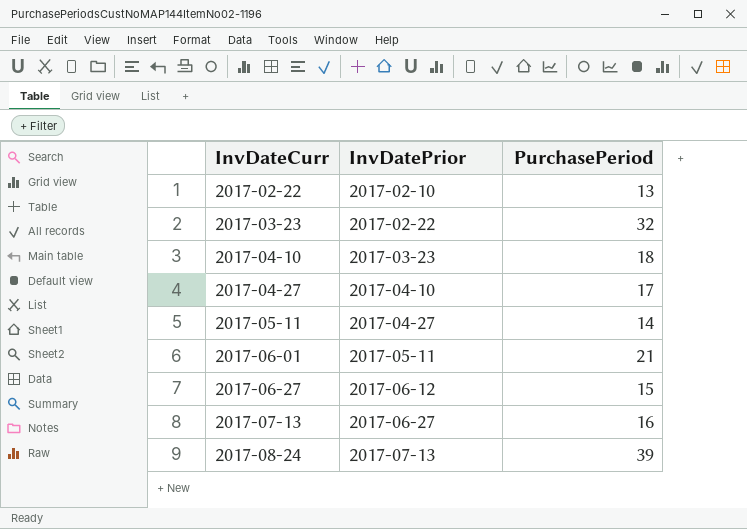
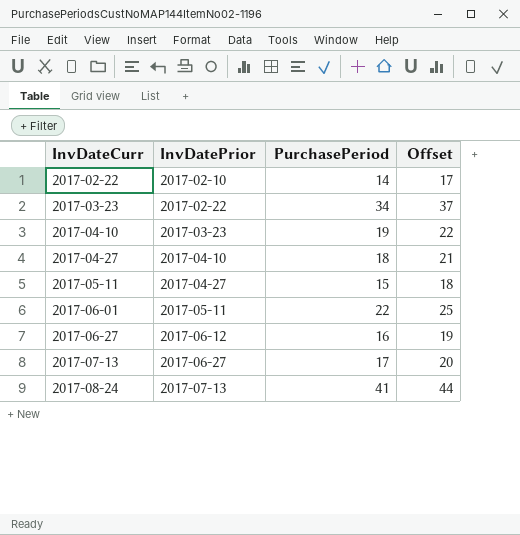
column Offset | formula: none -> [PurchasePeriod] + 3
2017-02-22 | PurchasePeriod: 13 -> 14
2017-03-23 | PurchasePeriod: 32 -> 34
2017-04-10 | PurchasePeriod: 18 -> 19
2017-04-27 | PurchasePeriod: 17 -> 18
2017-05-11 | PurchasePeriod: 14 -> 15
2017-06-01 | PurchasePeriod: 21 -> 22
2017-06-27 | PurchasePeriod: 15 -> 16
2017-07-13 | PurchasePeriod: 16 -> 17
2017-08-24 | PurchasePeriod: 39 -> 41

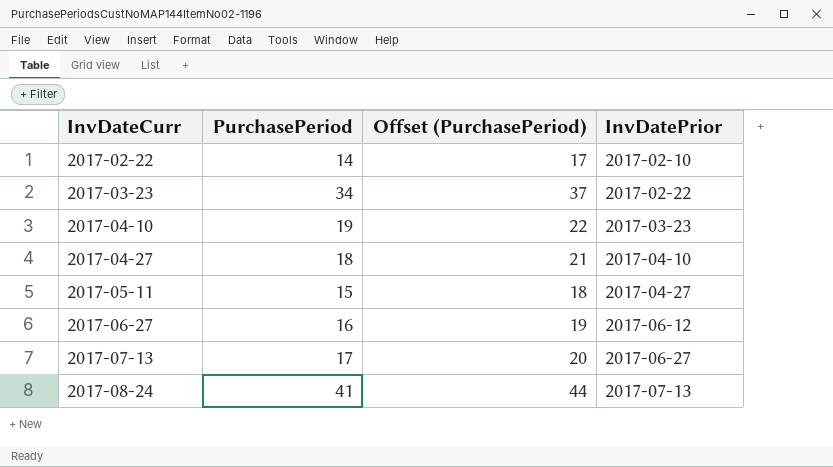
column name: Offset -> Offset (PurchasePeriod)
column InvDatePrior | position: 2 -> 4
row 2017-06-01: 2017-05-11 | 22 | 25 -> none

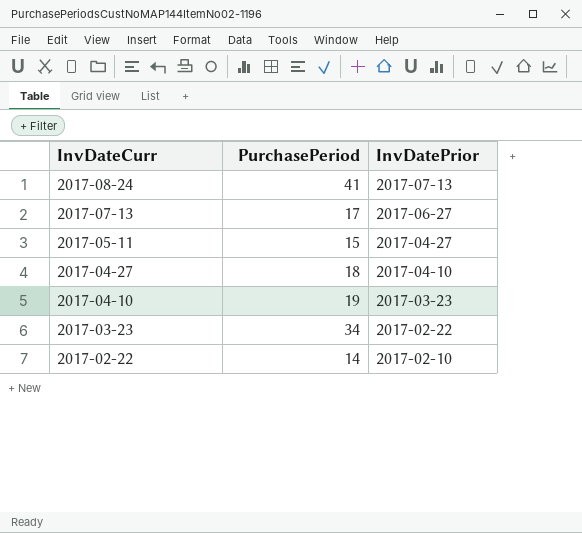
row order: InvDateCurr ascending -> InvDateCurr descending
column Offset (PurchasePeriod) | formula: [PurchasePeriod] + 3 -> none
row 2017-06-27: 16 | 19 | 2017-06-12 -> none

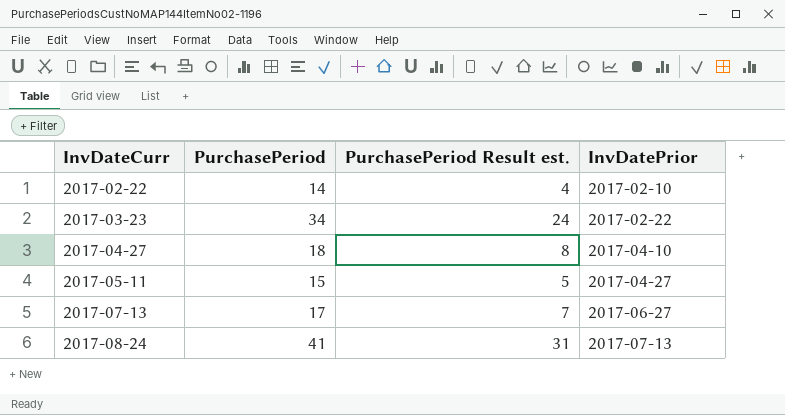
row order: InvDateCurr descending -> InvDateCurr ascending
column PurchasePeriod Result est. | formula: none -> [PurchasePeriod] - 10
row 2017-04-10: 19 | 2017-03-23 -> none

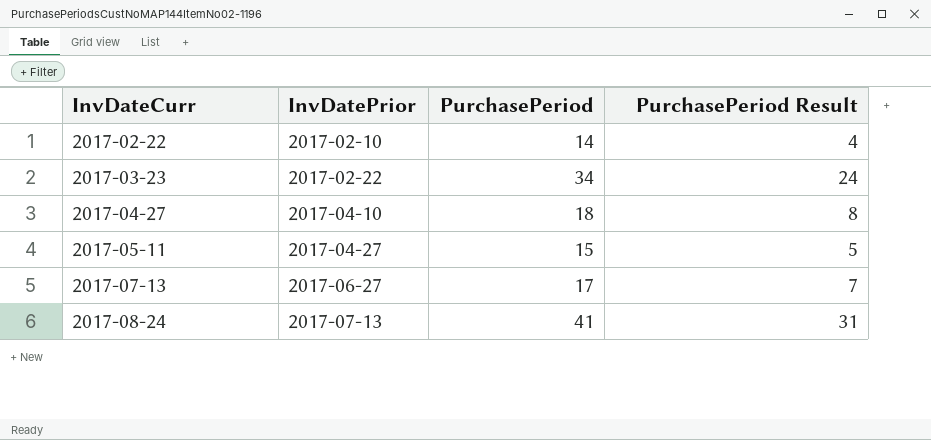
column InvDatePrior | position: 4 -> 2
column name: PurchasePeriod Result est. -> PurchasePeriod Result

